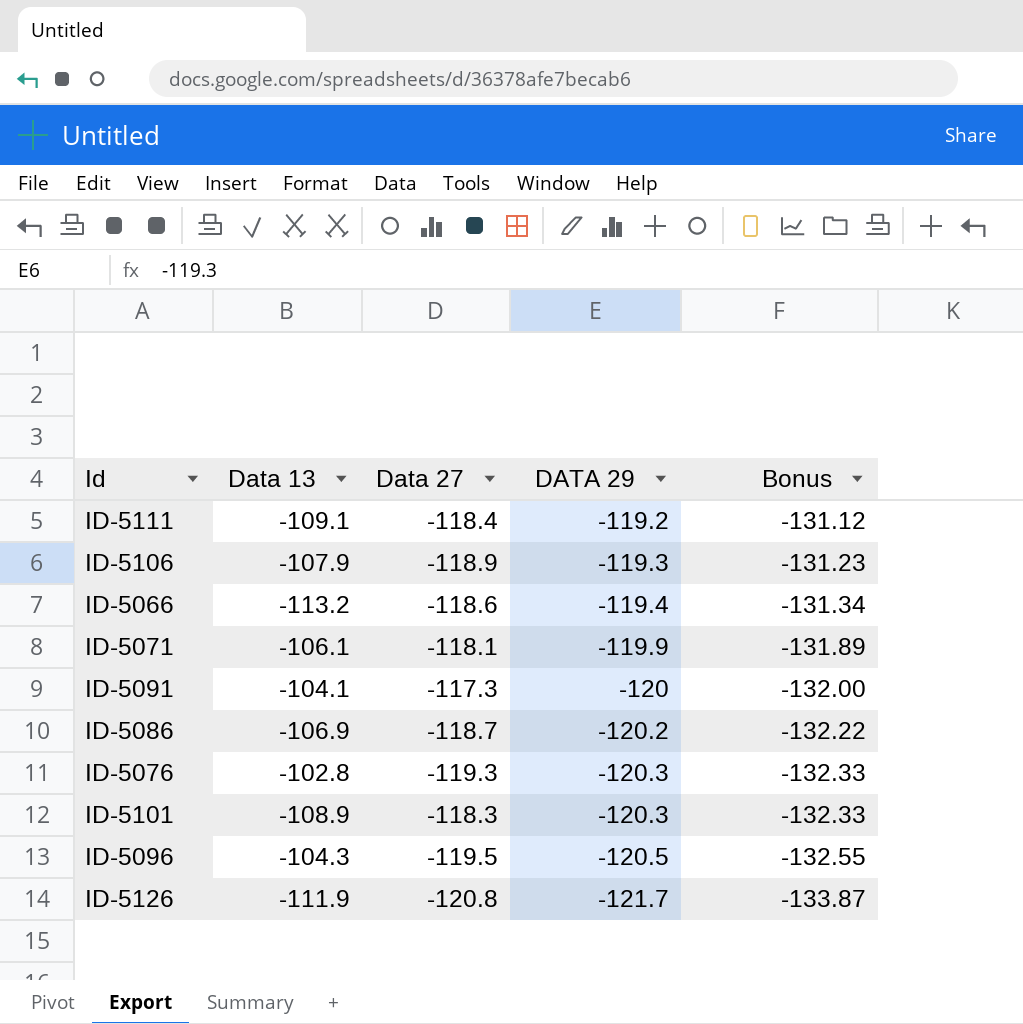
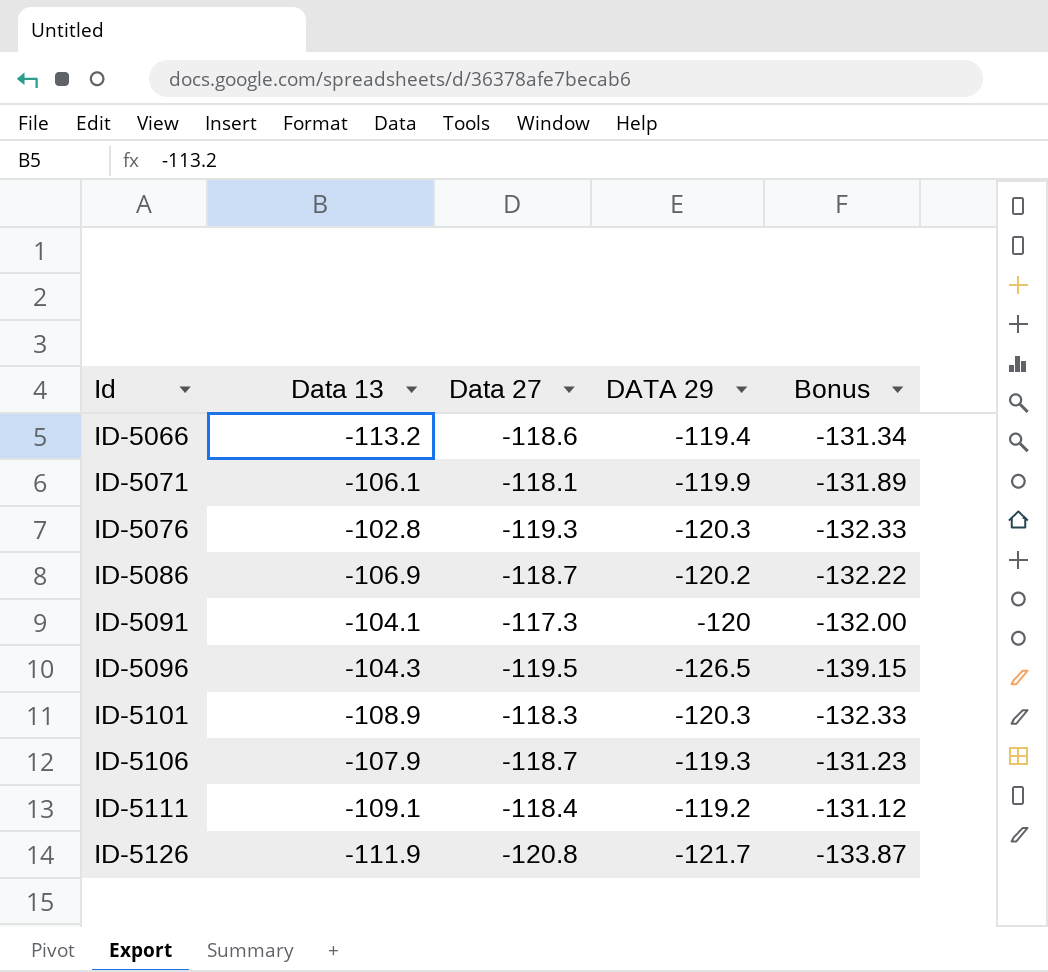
row order: DATA 29 descending -> Id ascending
ID-5096 | DATA 29: -120.5 -> -126.5
ID-5096 | Bonus: -132.55 -> -139.15
ID-5106 | Data 27: -118.9 -> -118.7

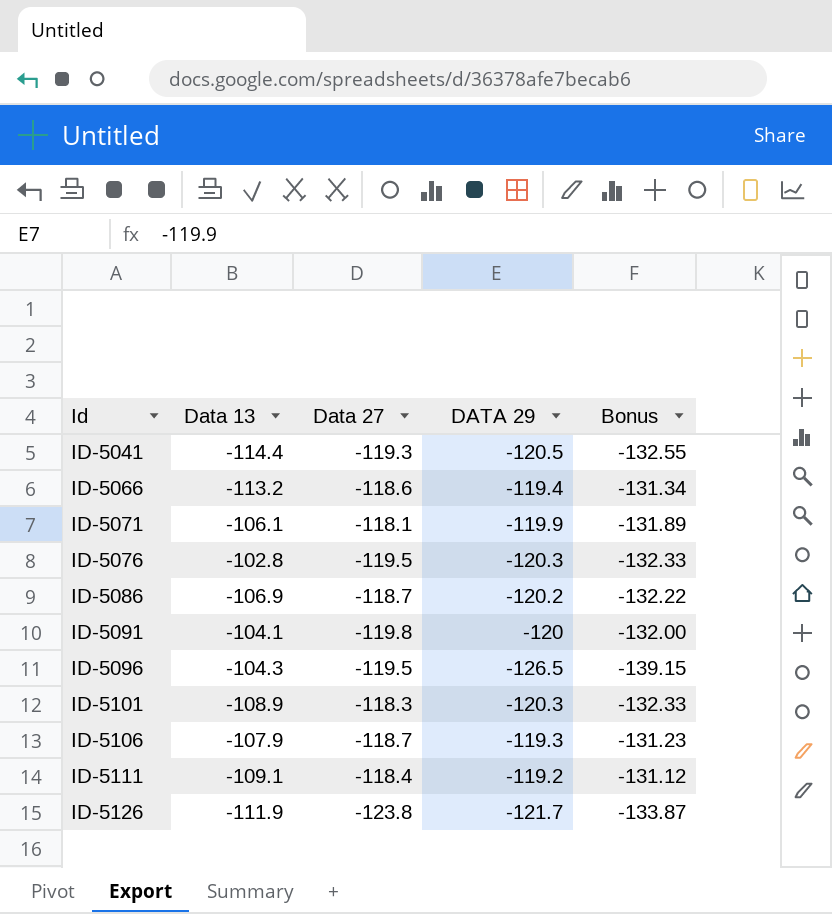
row ID-5041: none -> -114.4 | -119.3 | -120.5 | -132.55
ID-5076 | Data 27: -119.3 -> -119.5
ID-5091 | Data 27: -117.3 -> -119.8
ID-5126 | Data 27: -120.8 -> -123.8

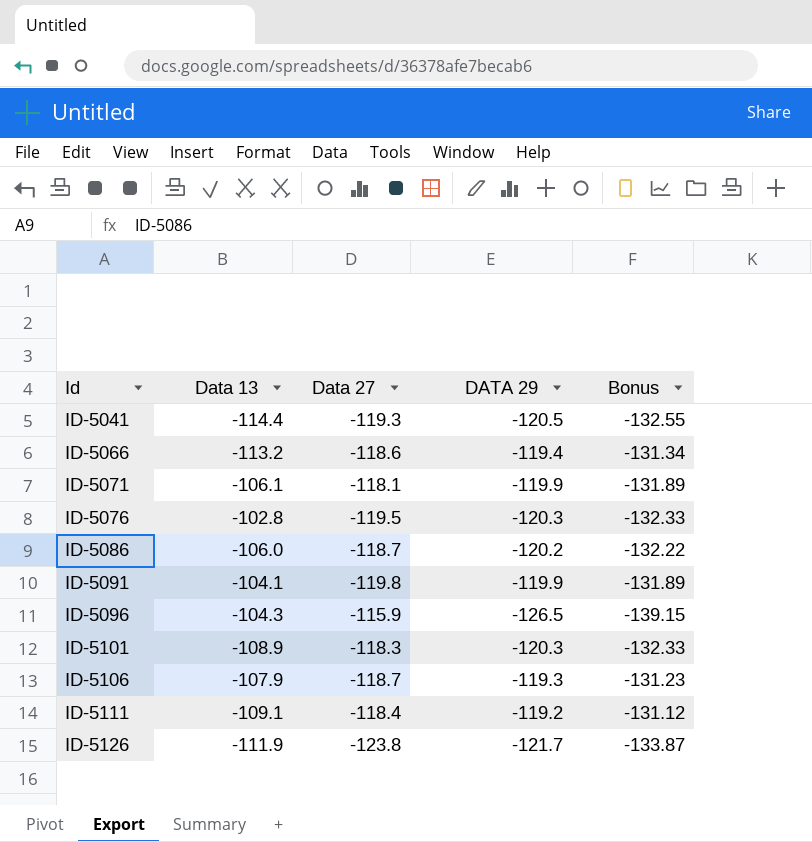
ID-5086 | Data 13: -106.9 -> -106.0
ID-5091 | DATA 29: -120 -> -119.9
ID-5091 | Bonus: -132.00 -> -131.89
ID-5096 | Data 27: -119.5 -> -115.9

